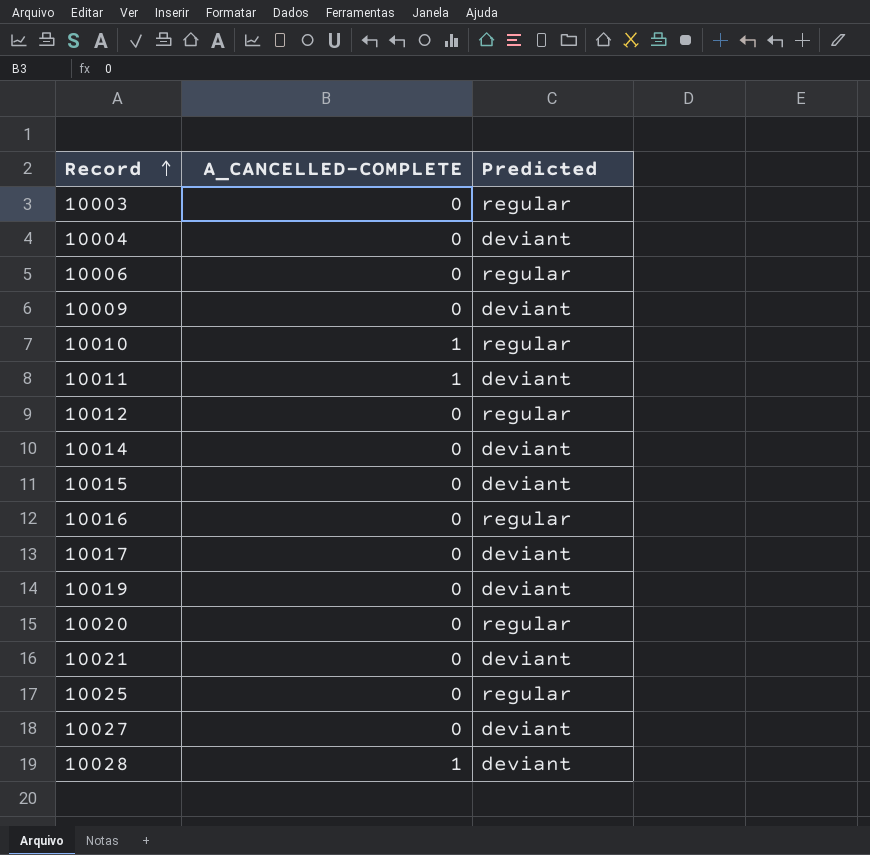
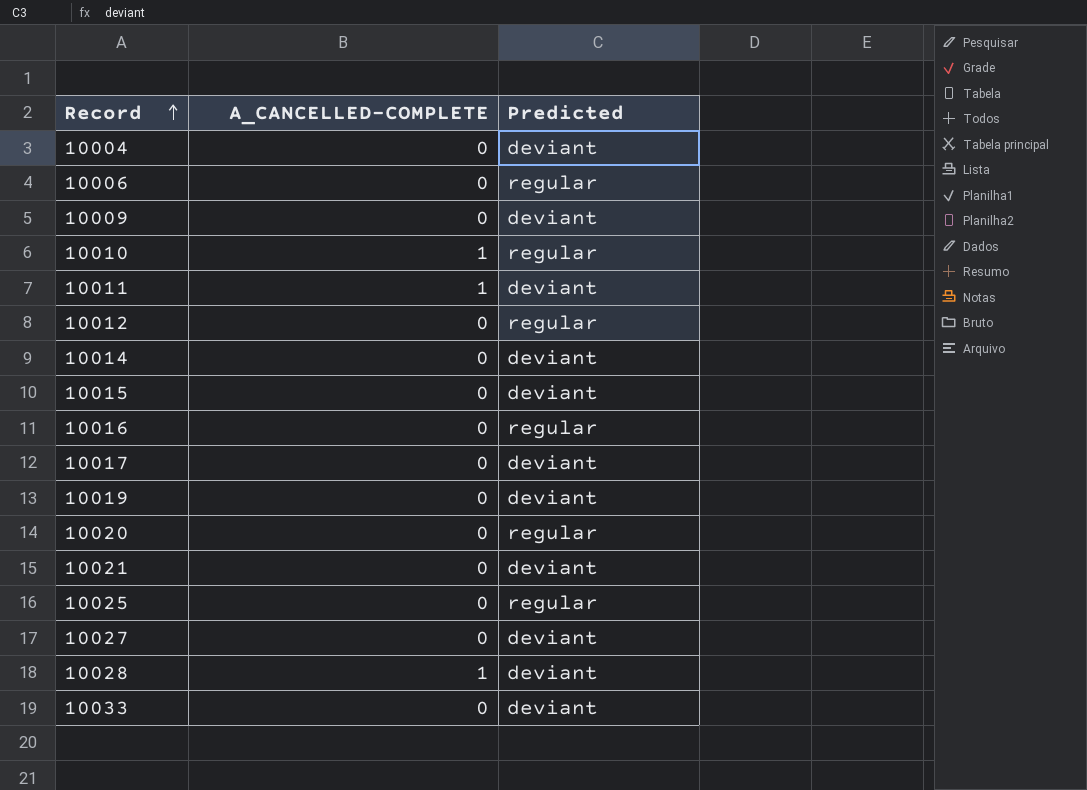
row 10003: 0 | regular -> none
row 10033: none -> 0 | deviant

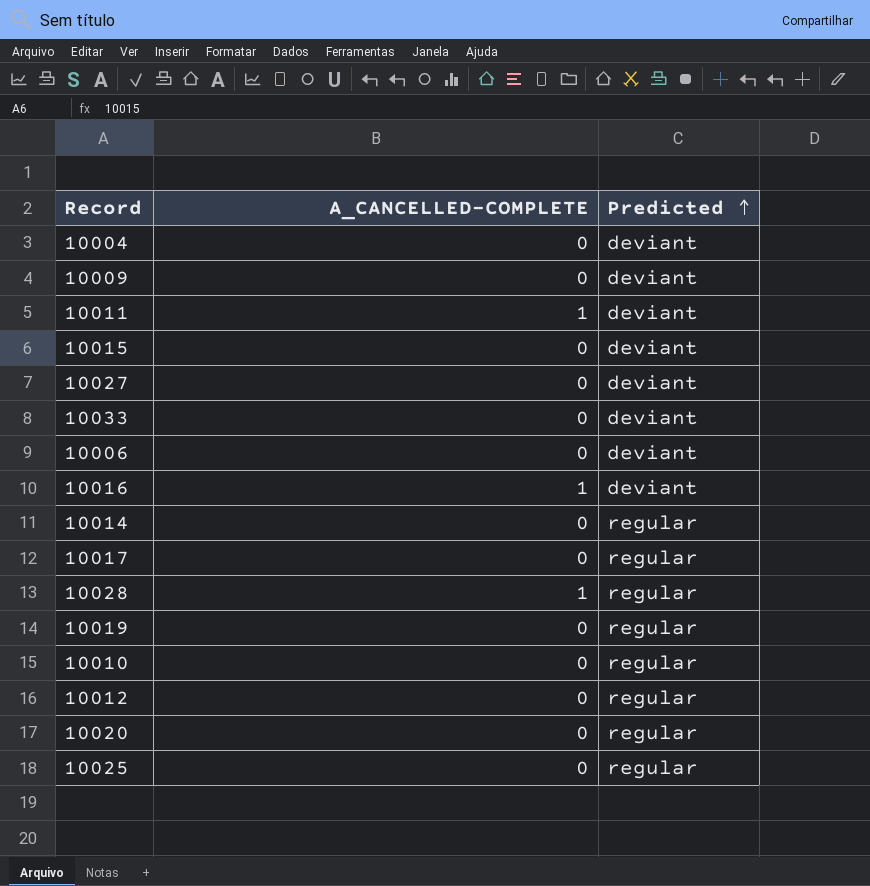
row order: Record ascending -> Predicted ascending
row 10021: 0 | deviant -> none
10006 | Predicted: regular -> deviant
10016 | A_CANCELLED-COMPLETE: 0 -> 1
10016 | Predicted: regular -> deviant
10014 | Predicted: deviant -> regular
10017 | Predicted: deviant -> regular
10028 | Predicted: deviant -> regular
10019 | Predicted: deviant -> regular
10010 | A_CANCELLED-COMPLETE: 1 -> 0

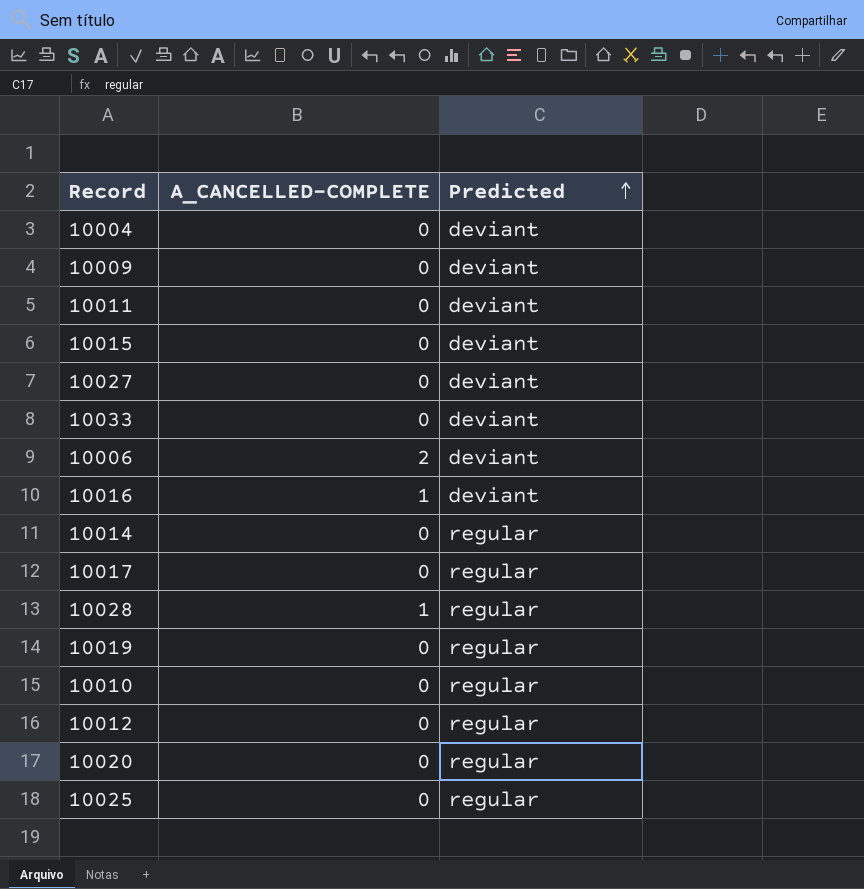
10011 | A_CANCELLED-COMPLETE: 1 -> 0
10006 | A_CANCELLED-COMPLETE: 0 -> 2

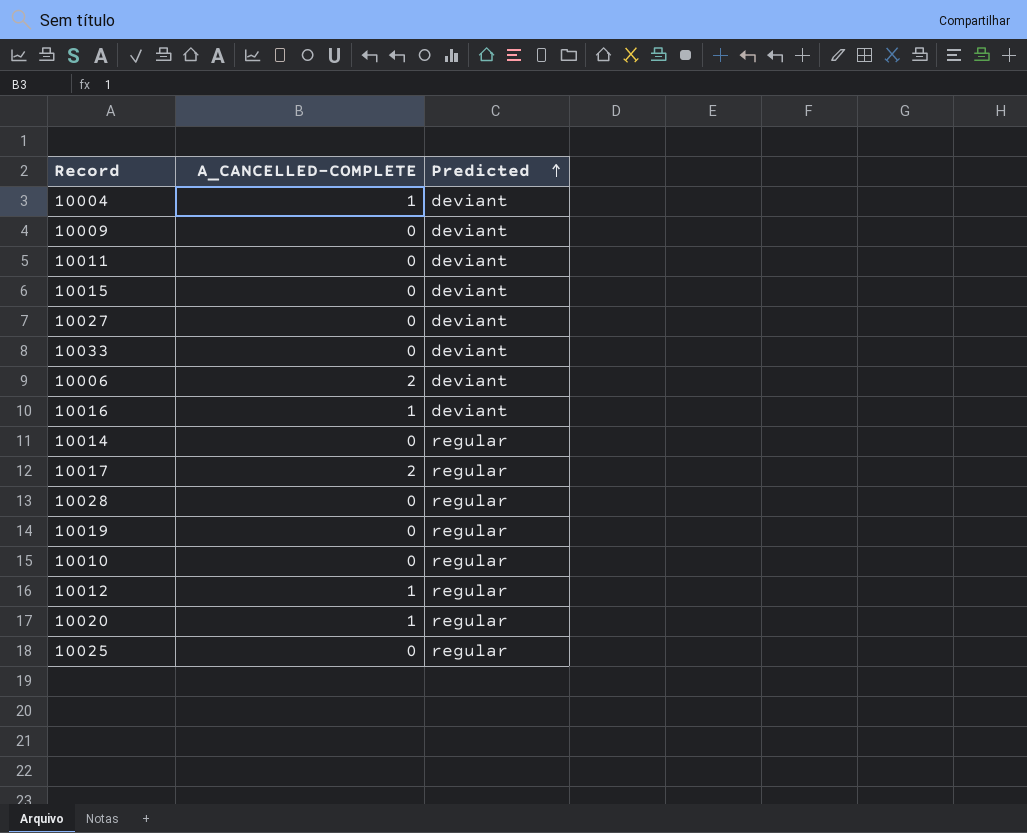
10004 | A_CANCELLED-COMPLETE: 0 -> 1
10017 | A_CANCELLED-COMPLETE: 0 -> 2
10028 | A_CANCELLED-COMPLETE: 1 -> 0
10012 | A_CANCELLED-COMPLETE: 0 -> 1
10020 | A_CANCELLED-COMPLETE: 0 -> 1

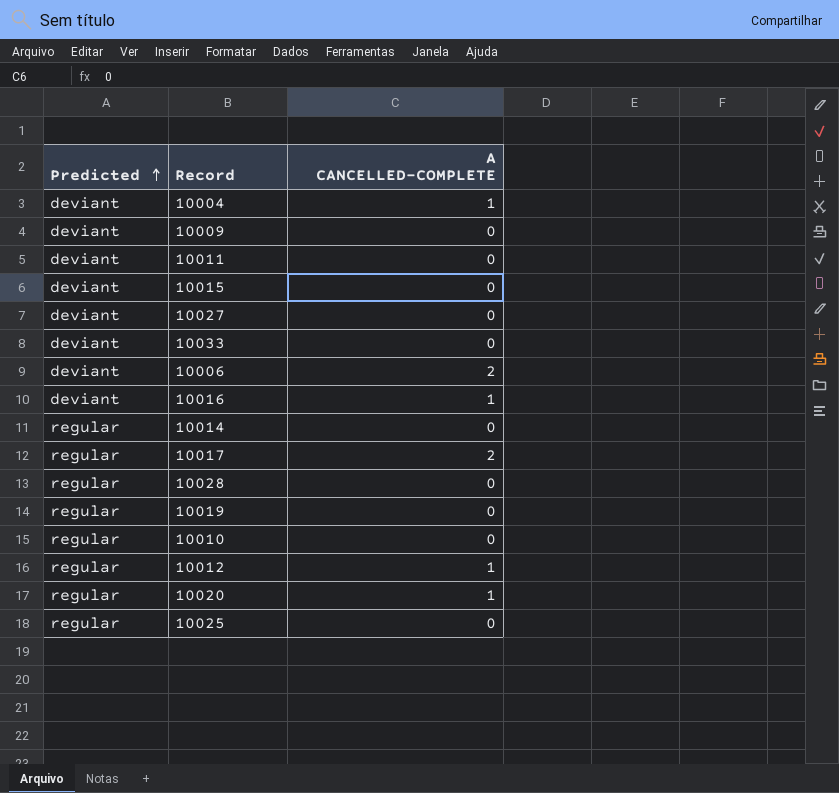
column Predicted | position: 3 -> 1
column name: A_CANCELLED-COMPLETE -> A CANCELLED-COMPLETE

